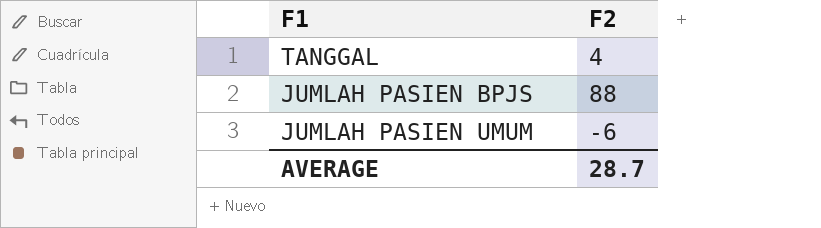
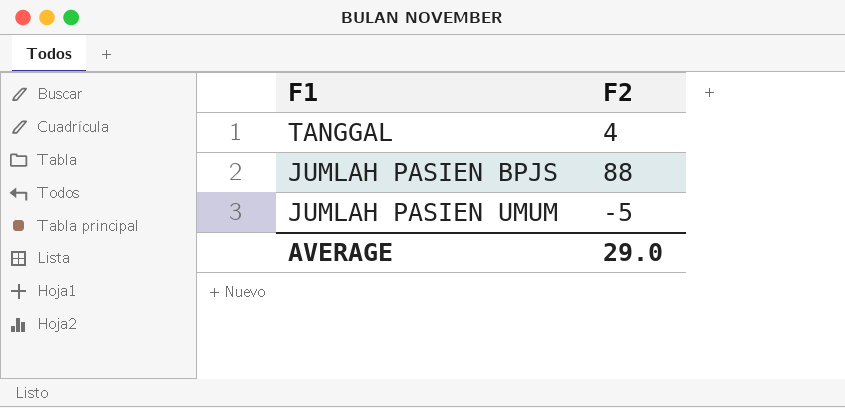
JUMLAH PASIEN UMUM | F2: -6 -> -5
AVERAGE | F2: 28.7 -> 29.0

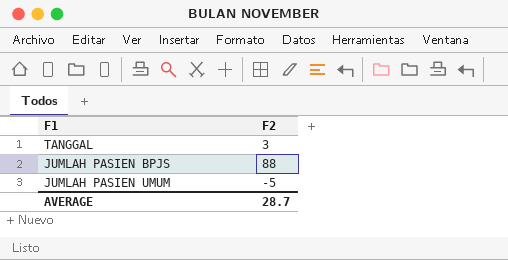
TANGGAL | F2: 4 -> 3
AVERAGE | F2: 29.0 -> 28.7

